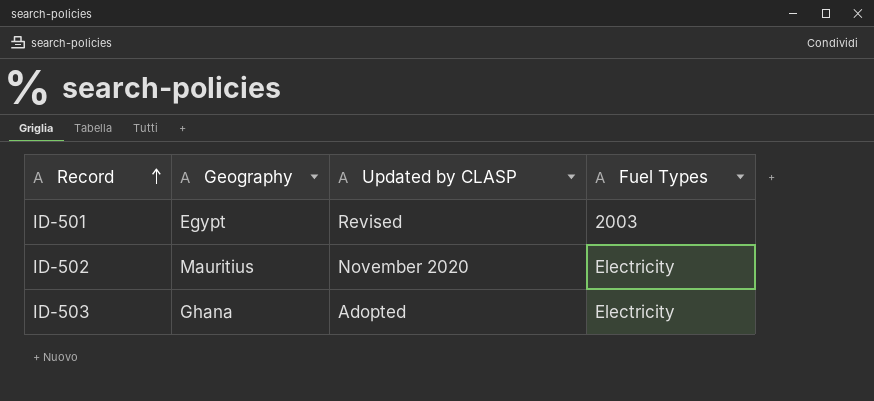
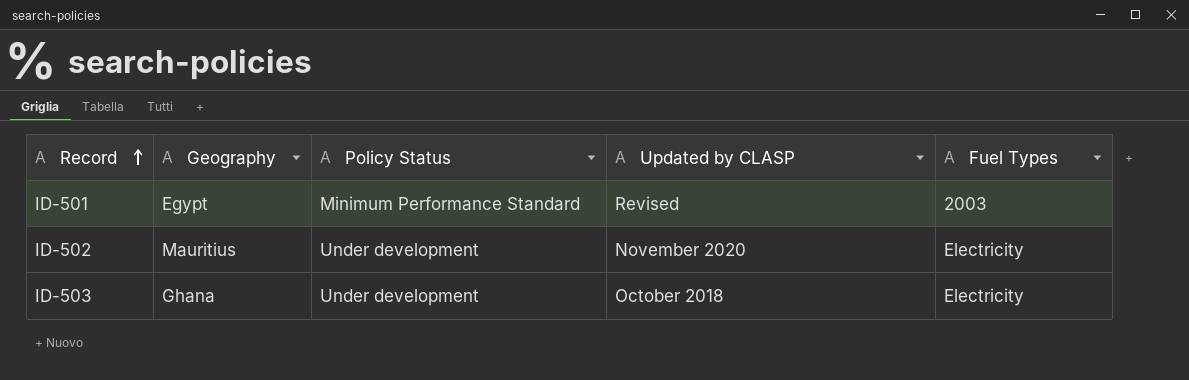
column Policy Status | position: none -> 3
ID-503 | Updated by CLASP: Adopted -> October 2018

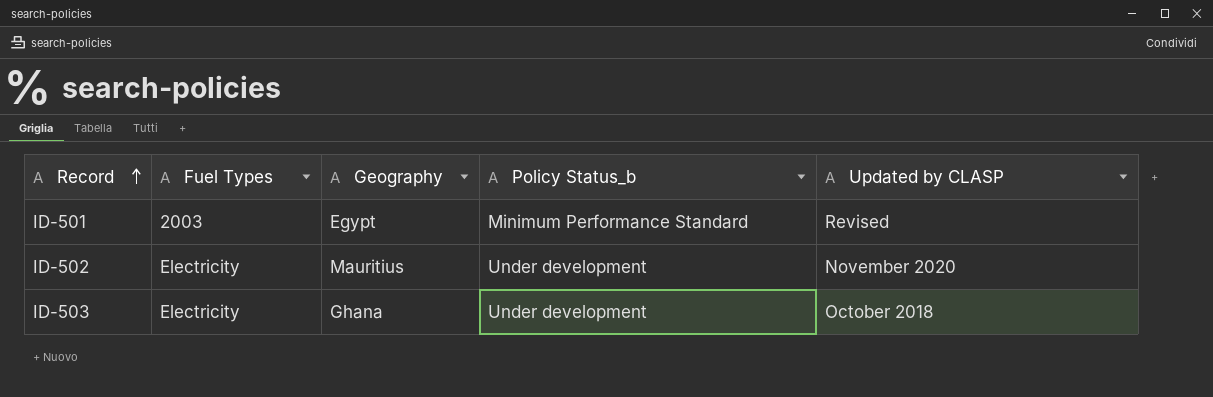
column Fuel Types | position: 5 -> 2
column name: Policy Status -> Policy Status_b

